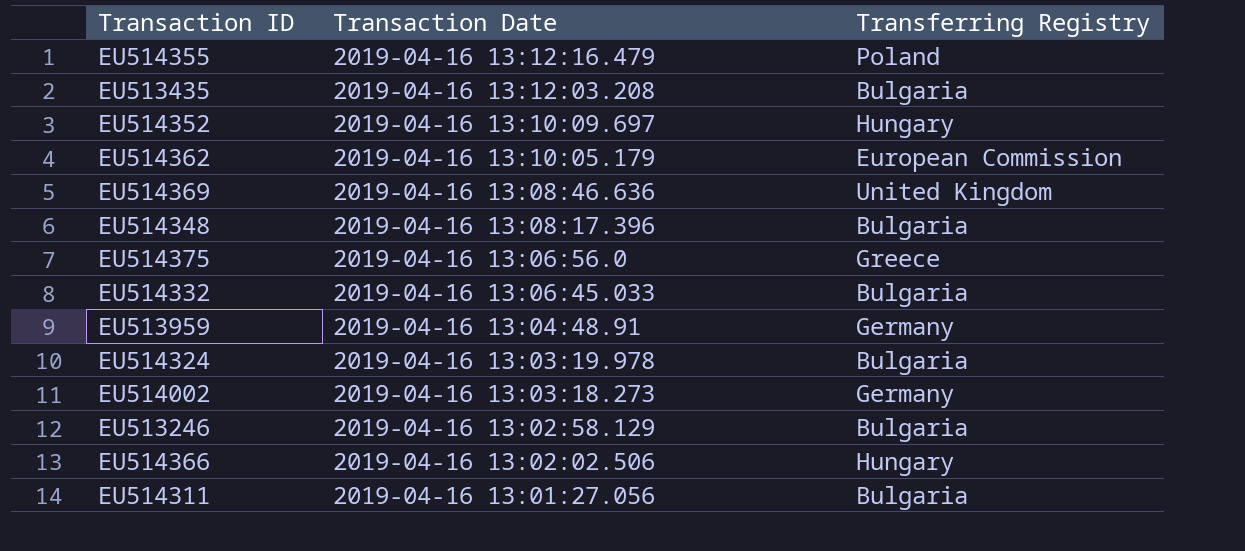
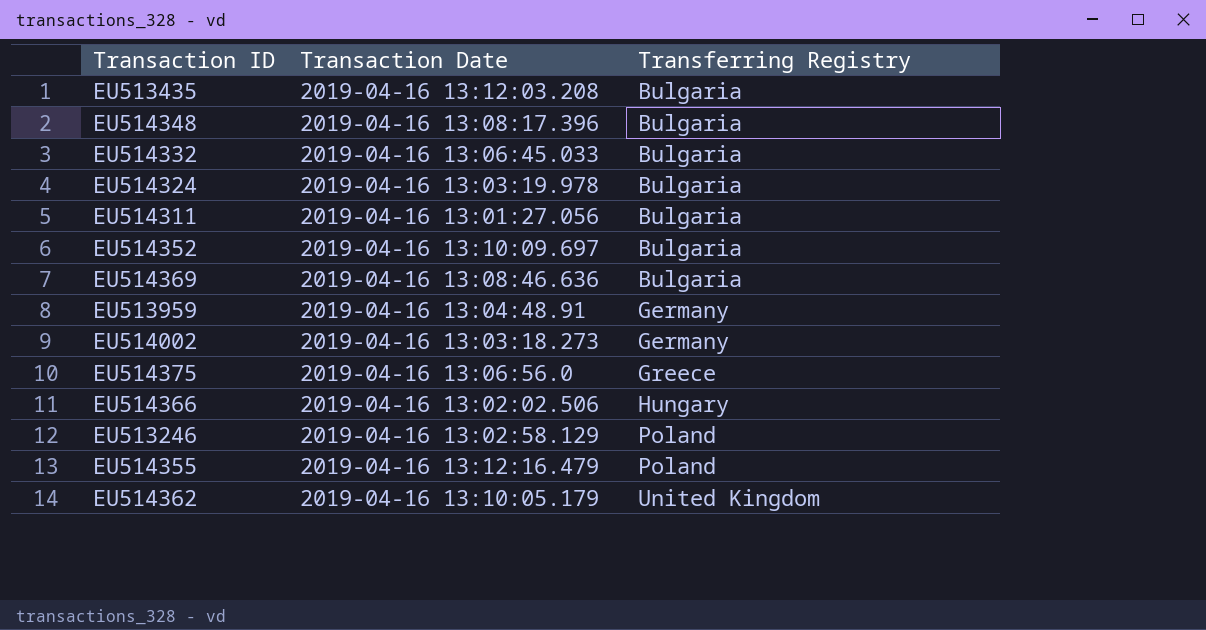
row order: Transaction Date descending -> Transferring Registry ascending
EU514352 | Transferring Registry: Hungary -> Bulgaria
EU514369 | Transferring Registry: United Kingdom -> Bulgaria
EU513246 | Transferring Registry: Bulgaria -> Poland
EU514362 | Transferring Registry: European Commission -> United Kingdom

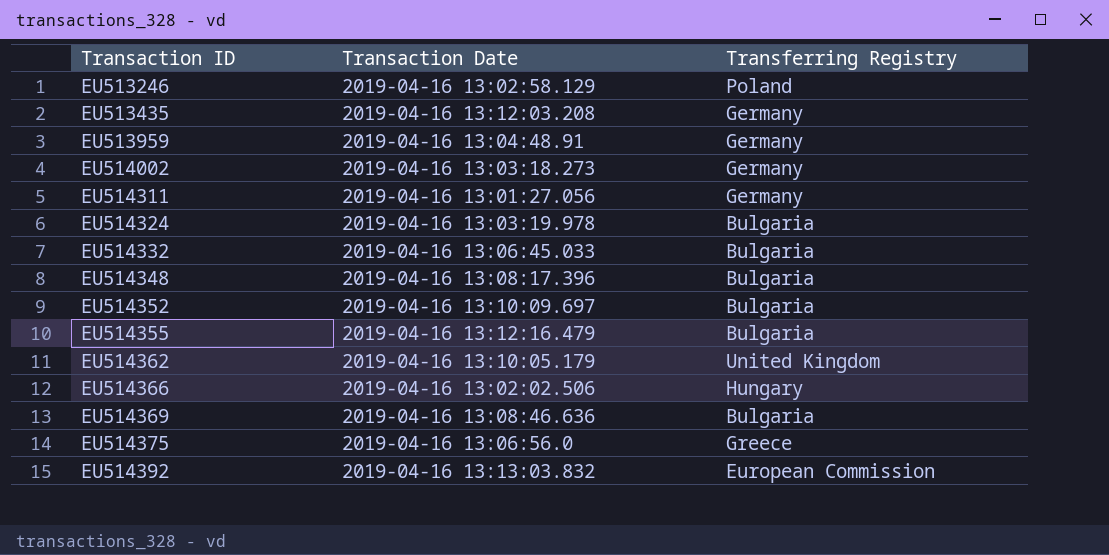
row order: Transferring Registry ascending -> Transaction ID ascending
EU513435 | Transferring Registry: Bulgaria -> Germany
EU514311 | Transferring Registry: Bulgaria -> Germany
EU514355 | Transferring Registry: Poland -> Bulgaria
row EU514392: none -> 2019-04-16 13:13:03.832 | European Commission

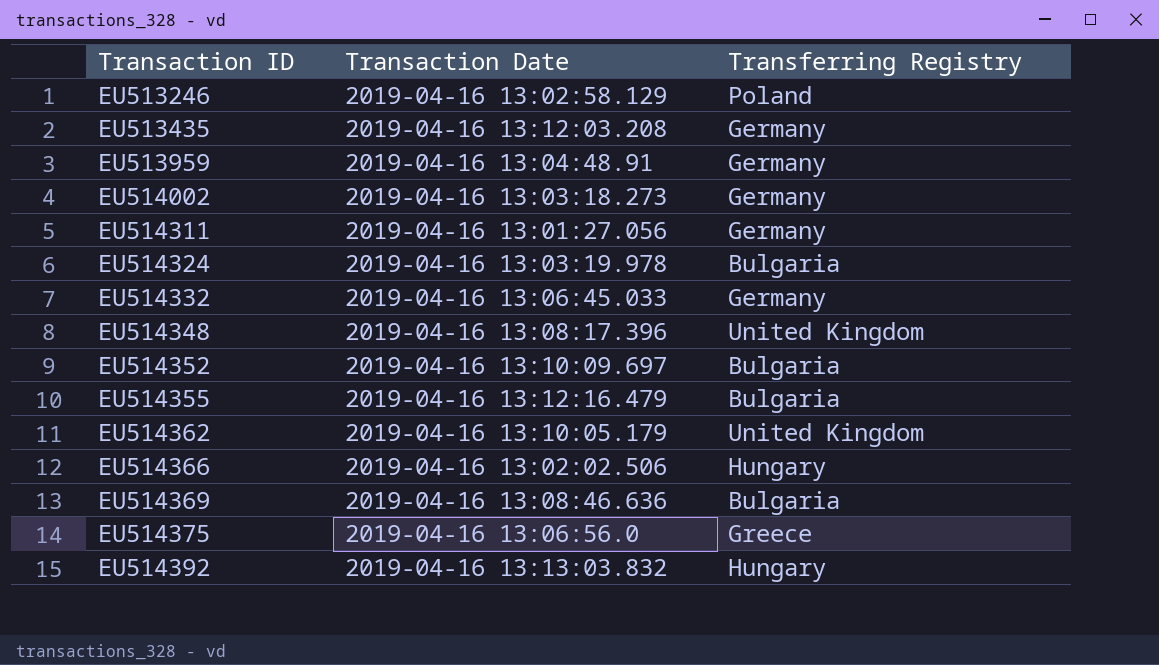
EU514332 | Transferring Registry: Bulgaria -> Germany
EU514348 | Transferring Registry: Bulgaria -> United Kingdom
EU514392 | Transferring Registry: European Commission -> Hungary

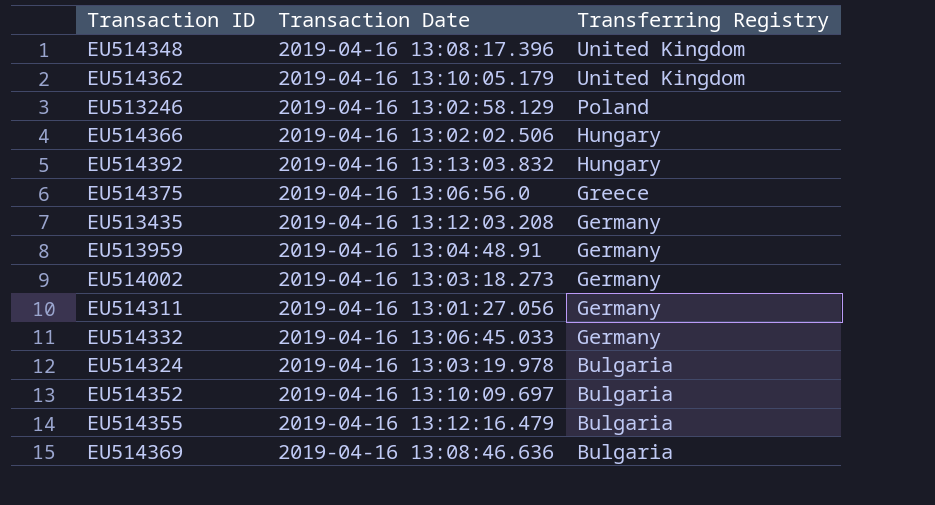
row order: Transaction ID ascending -> Transferring Registry descending

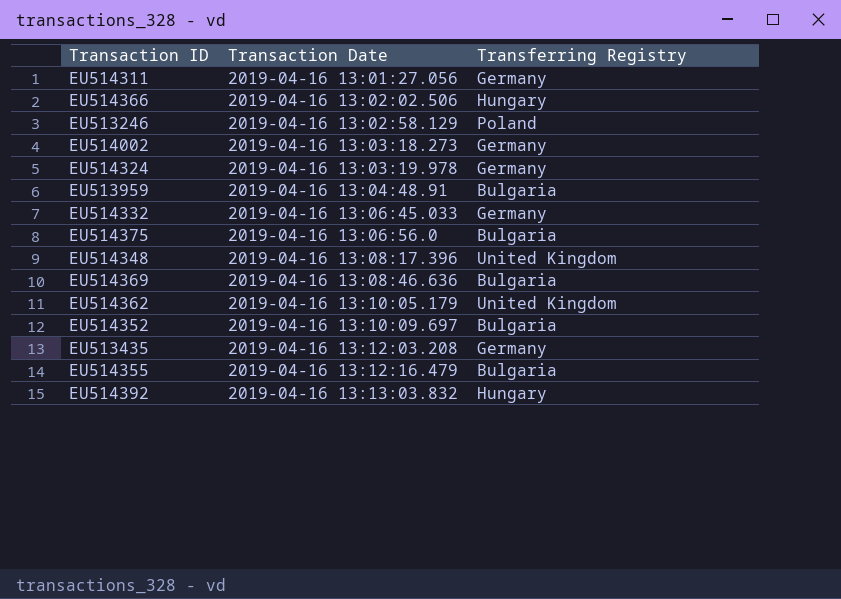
row order: Transferring Registry descending -> Transaction Date ascending
EU514324 | Transferring Registry: Bulgaria -> Germany
EU513959 | Transferring Registry: Germany -> Bulgaria
EU514375 | Transferring Registry: Greece -> Bulgaria

